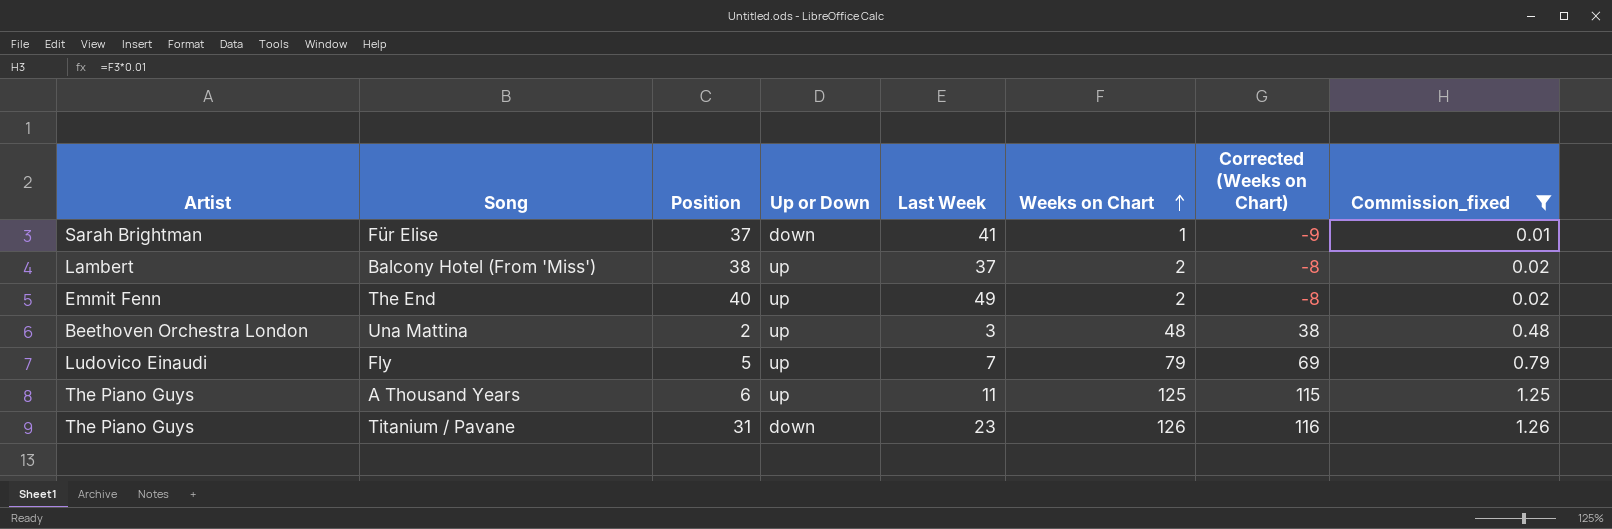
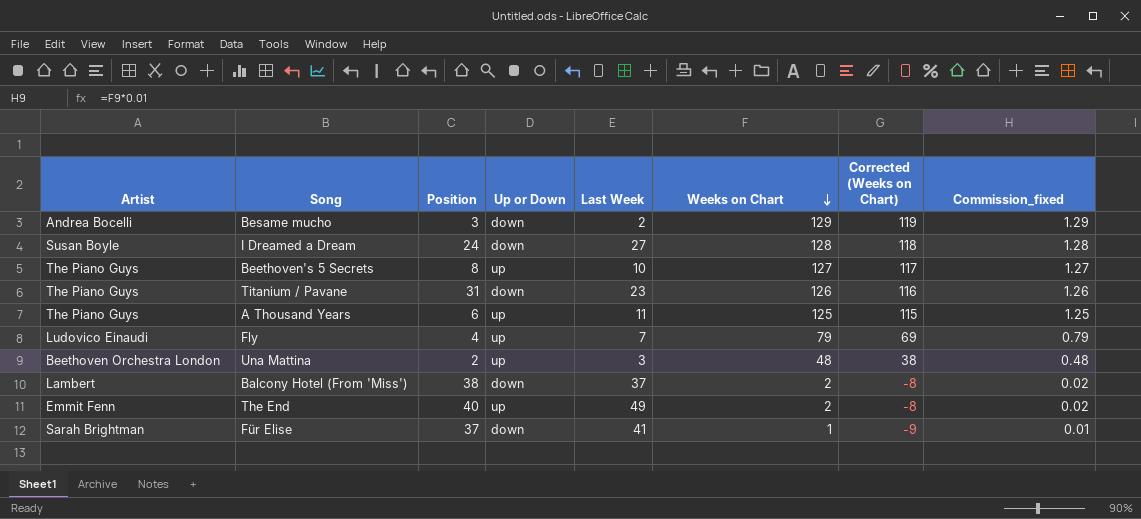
filter: Commission_fixed <= 1.26 -> none
row order: Weeks on Chart ascending -> Weeks on Chart descending
Fly | Position: 5 -> 4
Balcony Hotel (From 'Miss') | Up or Down: up -> down

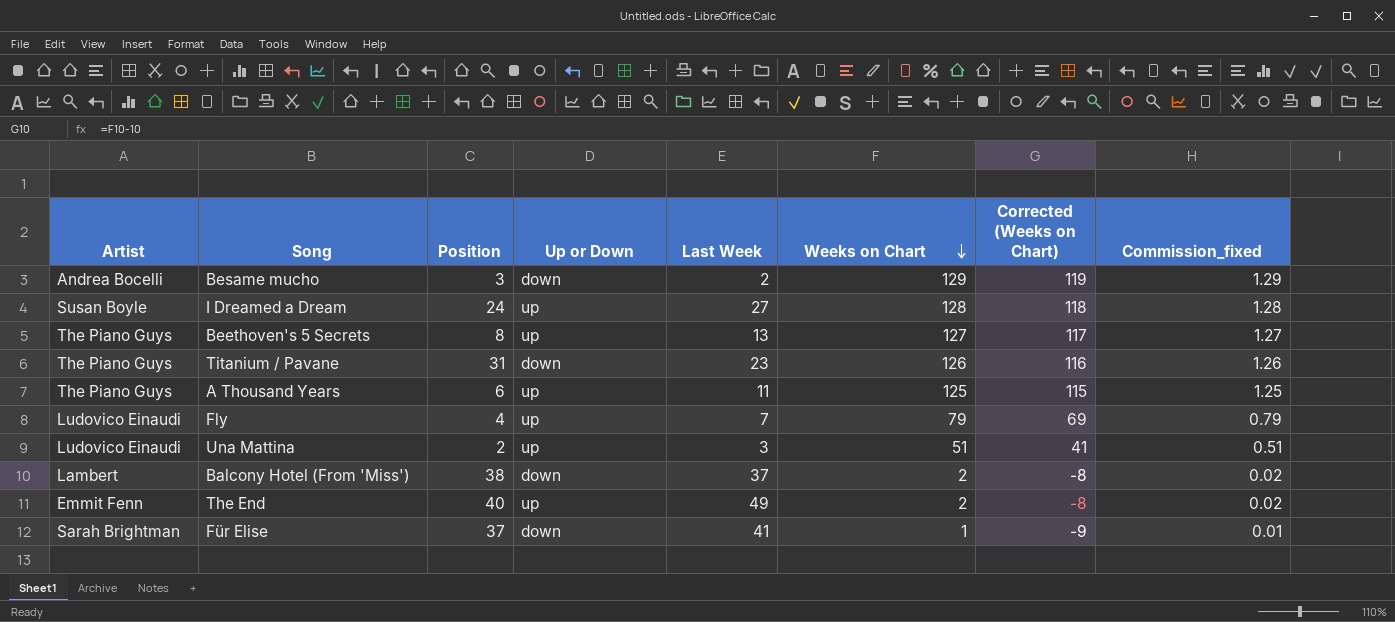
I Dreamed a Dream | Up or Down: down -> up
Beethoven's 5 Secrets | Last Week: 10 -> 13
Una Mattina | Artist: Beethoven Orchestra London -> Ludovico Einaudi
Una Mattina | Weeks on Chart: 48 -> 51
Una Mattina | Corrected (Weeks on Chart): 38 -> 41
Una Mattina | Commission_fixed: 0.48 -> 0.51

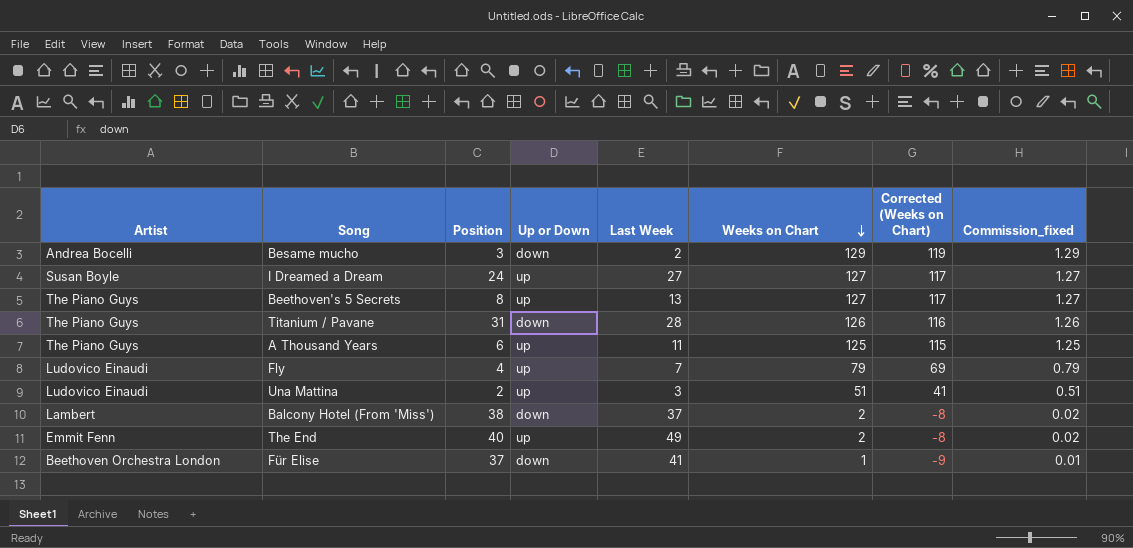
I Dreamed a Dream | Weeks on Chart: 128 -> 127
I Dreamed a Dream | Corrected (Weeks on Chart): 118 -> 117
I Dreamed a Dream | Commission_fixed: 1.28 -> 1.27
Titanium / Pavane | Last Week: 23 -> 28
Für Elise | Artist: Sarah Brightman -> Beethoven Orchestra London

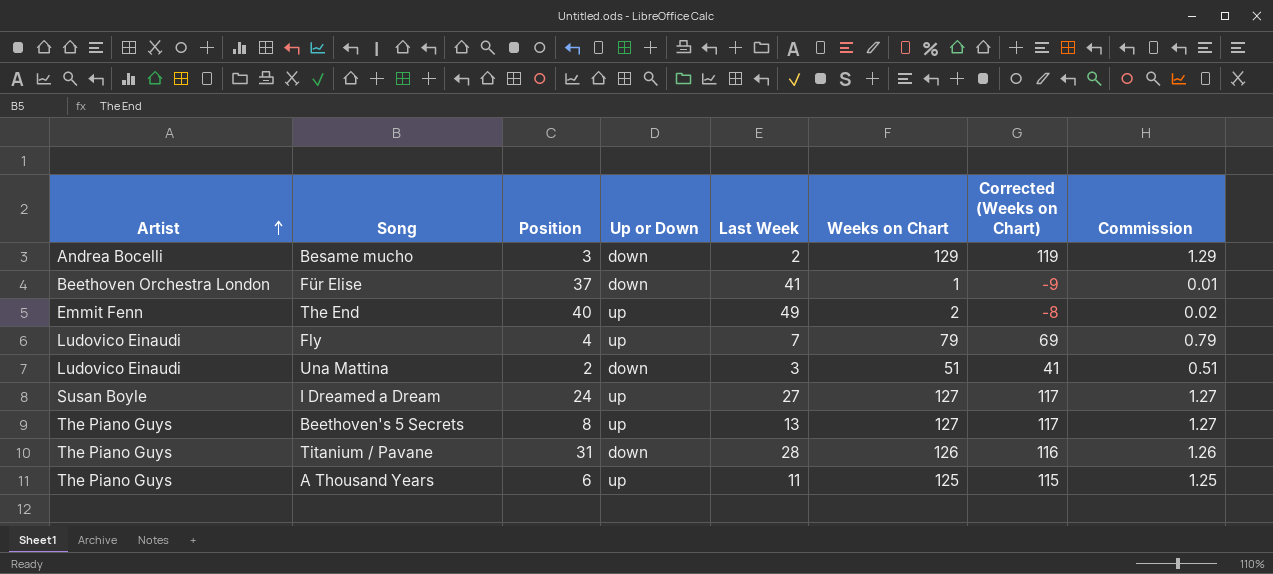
row order: Weeks on Chart descending -> Artist ascending
column name: Commission_fixed -> Commission
row Balcony Hotel (From 'Miss'): Lambert | 38 | down | 37 | 2 | -8 | 0.02 -> none
Una Mattina | Up or Down: up -> down

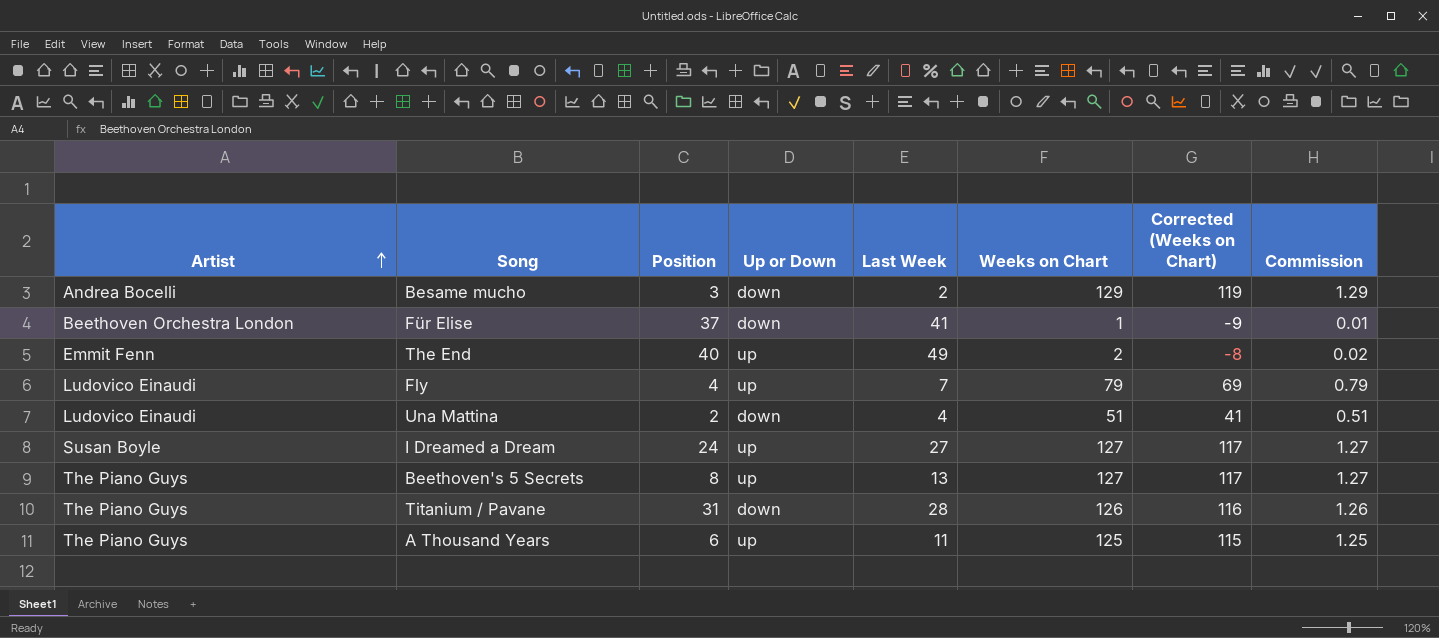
Una Mattina | Last Week: 3 -> 4

